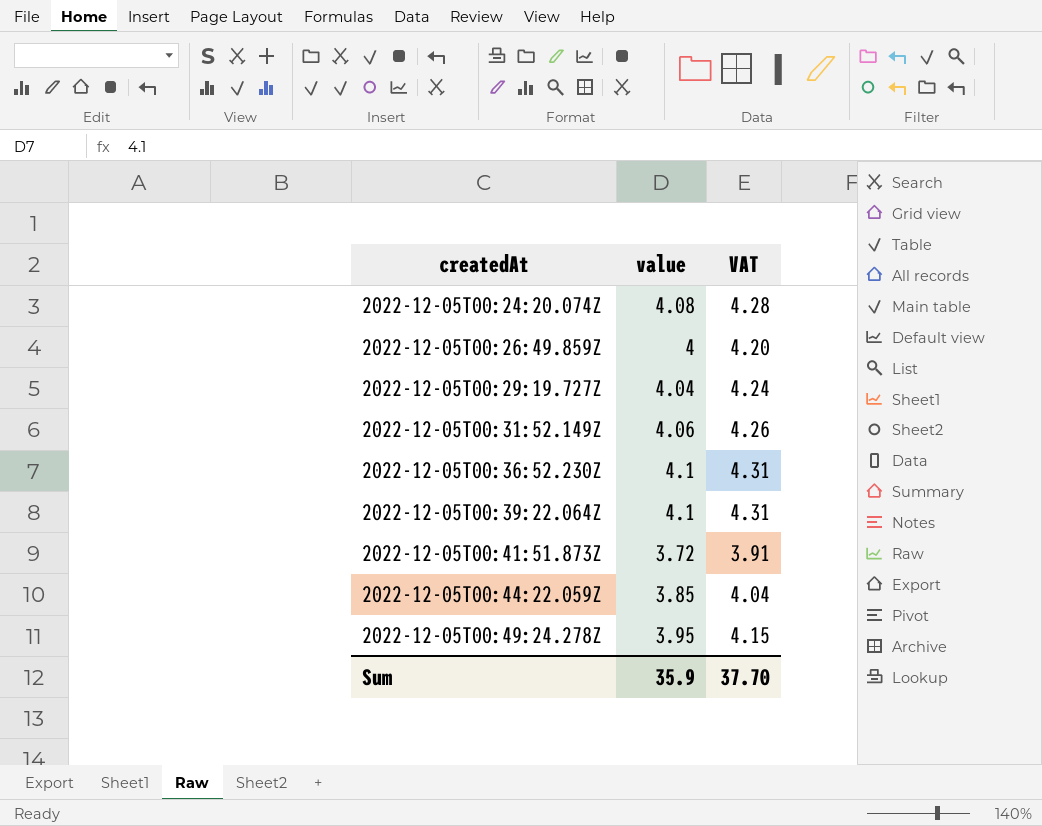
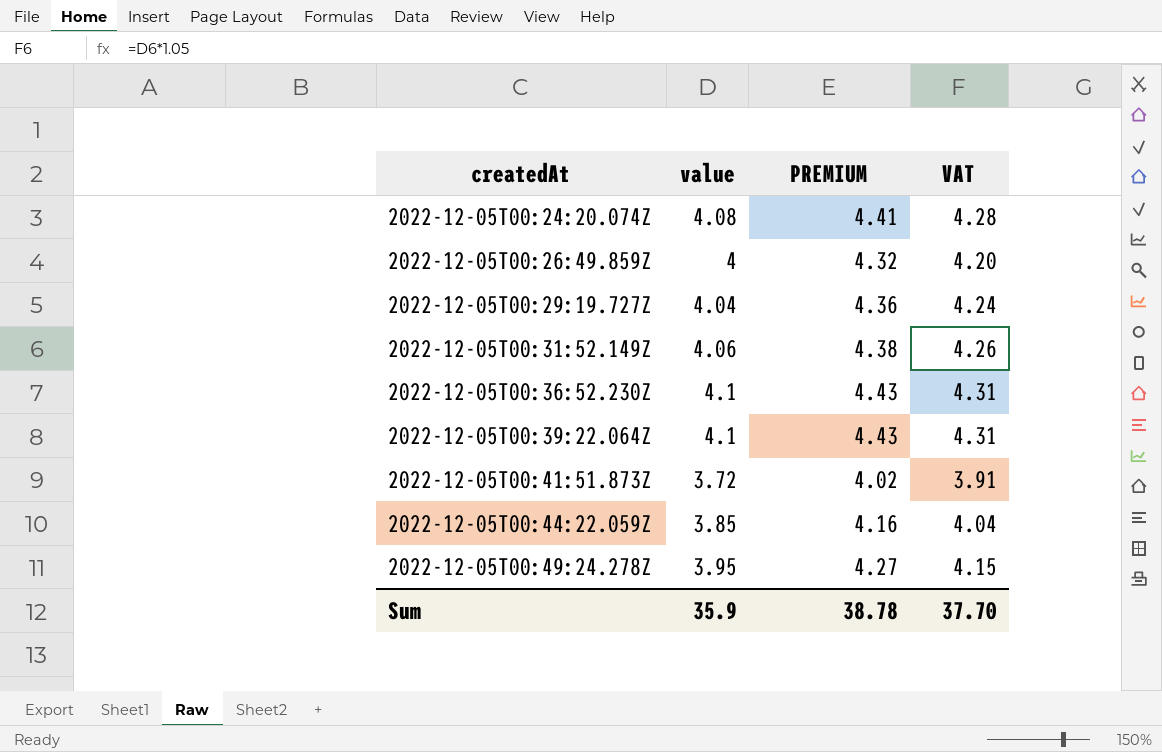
column PREMIUM | formula: none -> [value] * 1.08

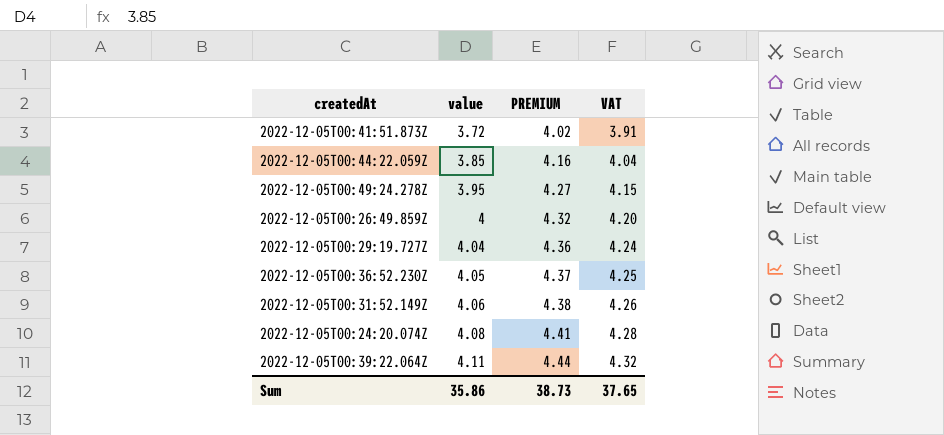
row order: createdAt ascending -> value ascending
2022-12-05T00:36:52.230Z | value: 4.1 -> 4.05
2022-12-05T00:36:52.230Z | PREMIUM: 4.43 -> 4.37
2022-12-05T00:36:52.230Z | VAT: 4.31 -> 4.25
2022-12-05T00:39:22.064Z | value: 4.1 -> 4.11
2022-12-05T00:39:22.064Z | PREMIUM: 4.43 -> 4.44
2022-12-05T00:39:22.064Z | VAT: 4.31 -> 4.32
Sum | value: 35.9 -> 35.86
Sum | PREMIUM: 38.78 -> 38.73
Sum | VAT: 37.70 -> 37.65

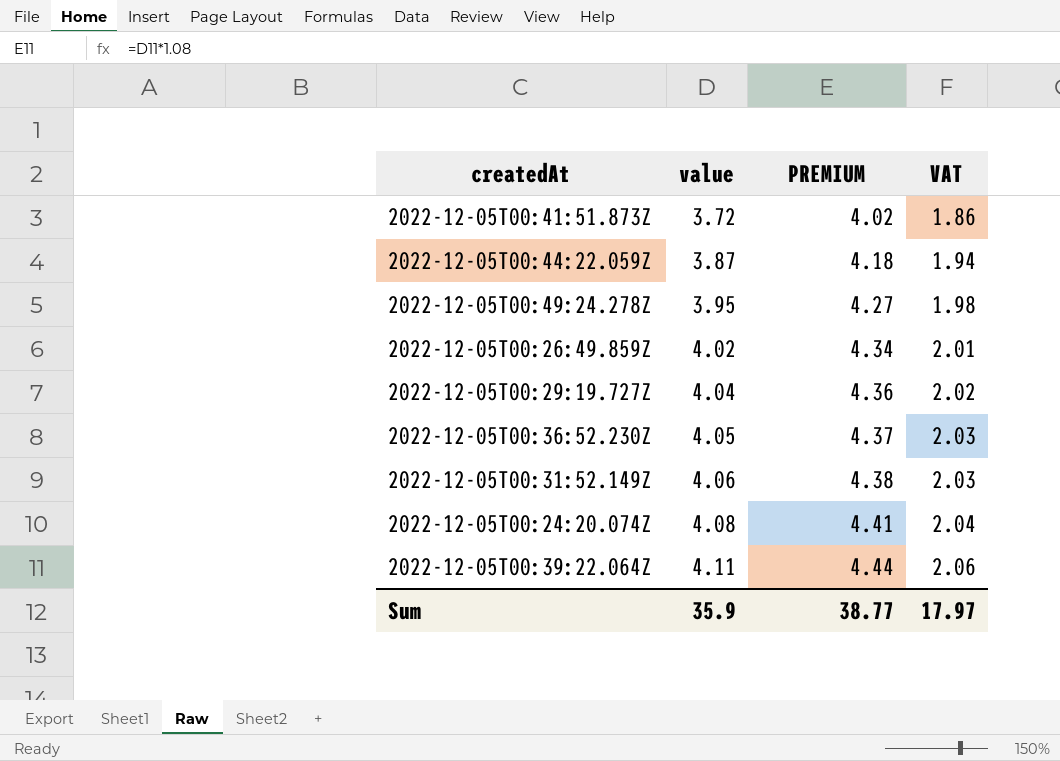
column VAT | formula: [value] * 1.05 -> [value] * 0.5
2022-12-05T00:44:22.059Z | value: 3.85 -> 3.87
2022-12-05T00:44:22.059Z | PREMIUM: 4.16 -> 4.18
2022-12-05T00:26:49.859Z | value: 4 -> 4.02
2022-12-05T00:26:49.859Z | PREMIUM: 4.32 -> 4.34
Sum | value: 35.86 -> 35.9
Sum | PREMIUM: 38.73 -> 38.77
Sum | VAT: 37.65 -> 17.97

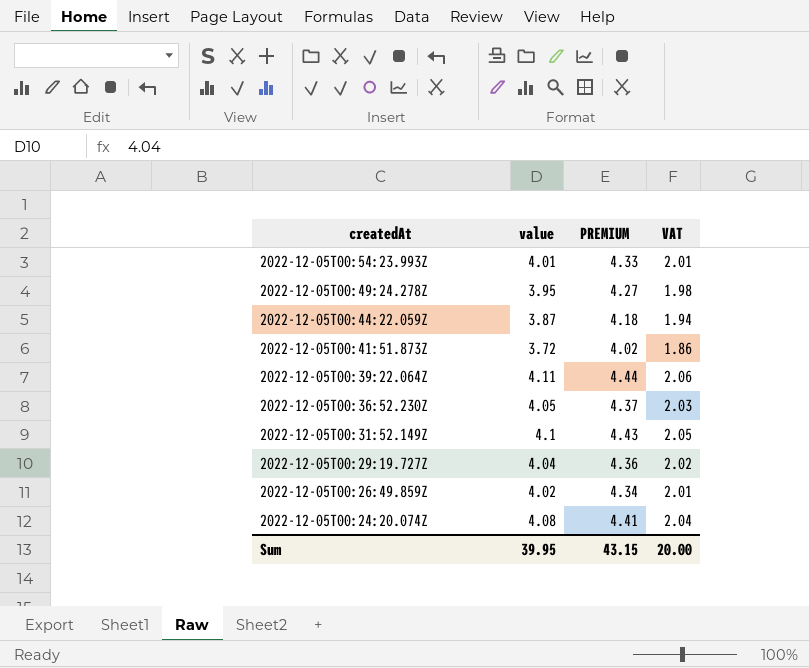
row order: value ascending -> createdAt descending
row 2022-12-05T00:54:23.993Z: none -> 4.01 | 4.33 | 2.01
2022-12-05T00:31:52.149Z | value: 4.06 -> 4.1
2022-12-05T00:31:52.149Z | PREMIUM: 4.38 -> 4.43
2022-12-05T00:31:52.149Z | VAT: 2.03 -> 2.05
Sum | value: 35.9 -> 39.95
Sum | PREMIUM: 38.77 -> 43.15
Sum | VAT: 17.97 -> 20.00

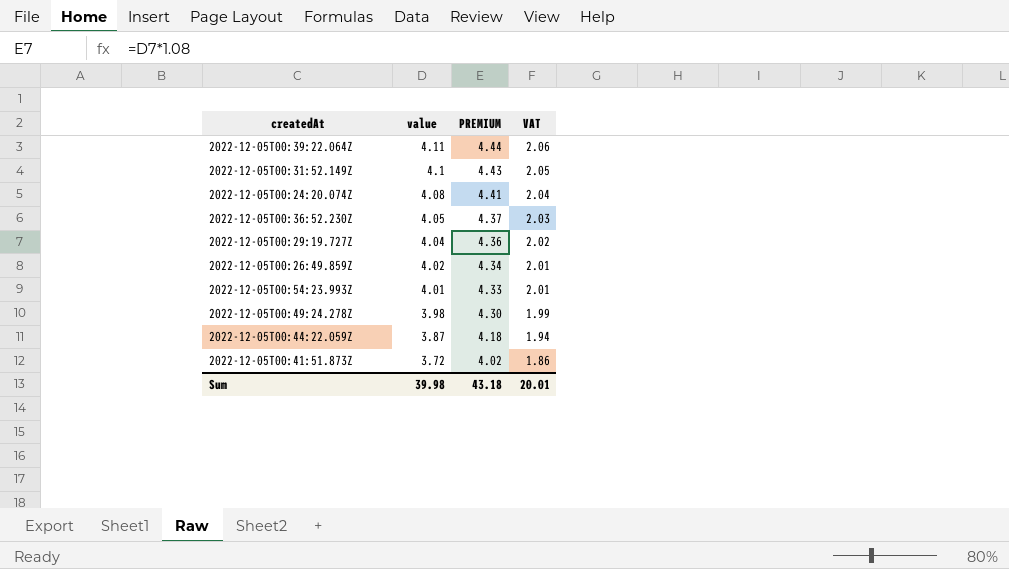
row order: createdAt descending -> value descending
2022-12-05T00:49:24.278Z | value: 3.95 -> 3.98
2022-12-05T00:49:24.278Z | PREMIUM: 4.27 -> 4.30
2022-12-05T00:49:24.278Z | VAT: 1.98 -> 1.99
Sum | value: 39.95 -> 39.98
Sum | PREMIUM: 43.15 -> 43.18
Sum | VAT: 20.00 -> 20.01

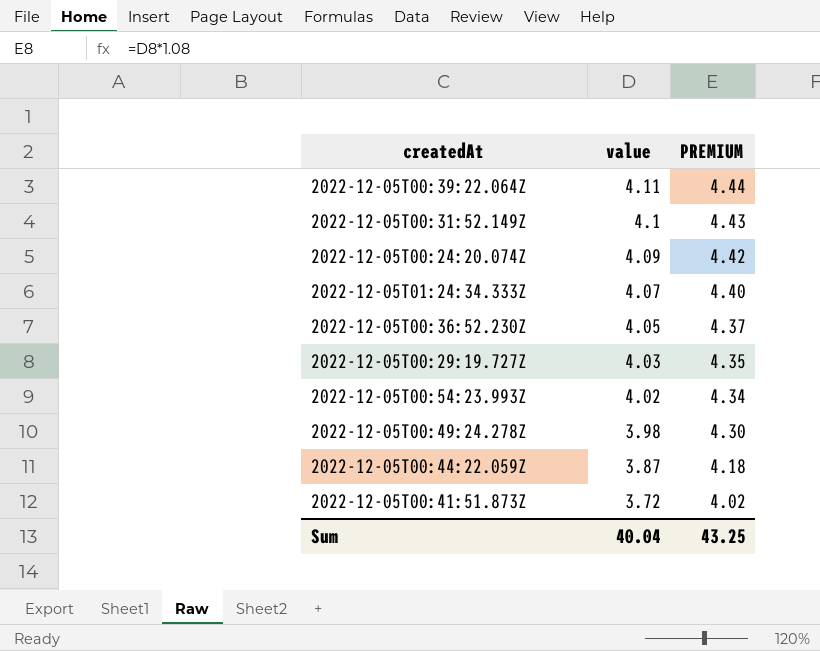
column VAT | formula: [value] * 0.5 -> none
row 2022-12-05T00:26:49.859Z: 4.02 | 4.34 | 2.01 -> none
2022-12-05T00:24:20.074Z | value: 4.08 -> 4.09
2022-12-05T00:24:20.074Z | PREMIUM: 4.41 -> 4.42
row 2022-12-05T01:24:34.333Z: none -> 4.07 | 4.40
2022-12-05T00:29:19.727Z | value: 4.04 -> 4.03
2022-12-05T00:29:19.727Z | PREMIUM: 4.36 -> 4.35
2022-12-05T00:54:23.993Z | value: 4.01 -> 4.02
2022-12-05T00:54:23.993Z | PREMIUM: 4.33 -> 4.34
Sum | value: 39.98 -> 40.04
Sum | PREMIUM: 43.18 -> 43.25

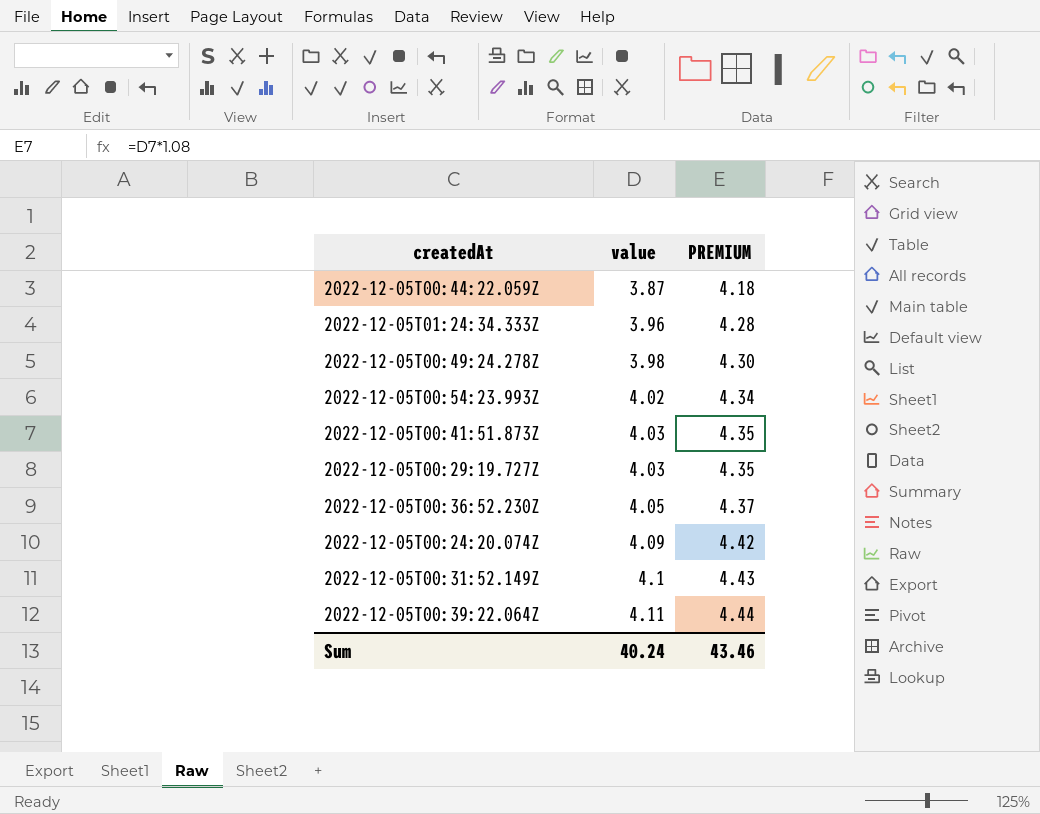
row order: value descending -> value ascending
2022-12-05T01:24:34.333Z | value: 4.07 -> 3.96
2022-12-05T01:24:34.333Z | PREMIUM: 4.40 -> 4.28
2022-12-05T00:41:51.873Z | value: 3.72 -> 4.03
2022-12-05T00:41:51.873Z | PREMIUM: 4.02 -> 4.35
Sum | value: 40.04 -> 40.24
Sum | PREMIUM: 43.25 -> 43.46

